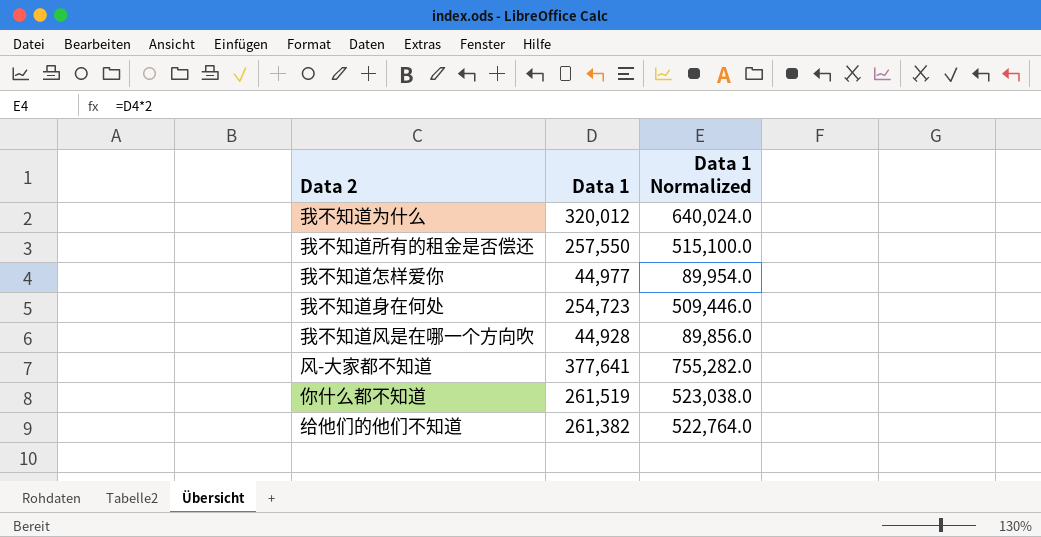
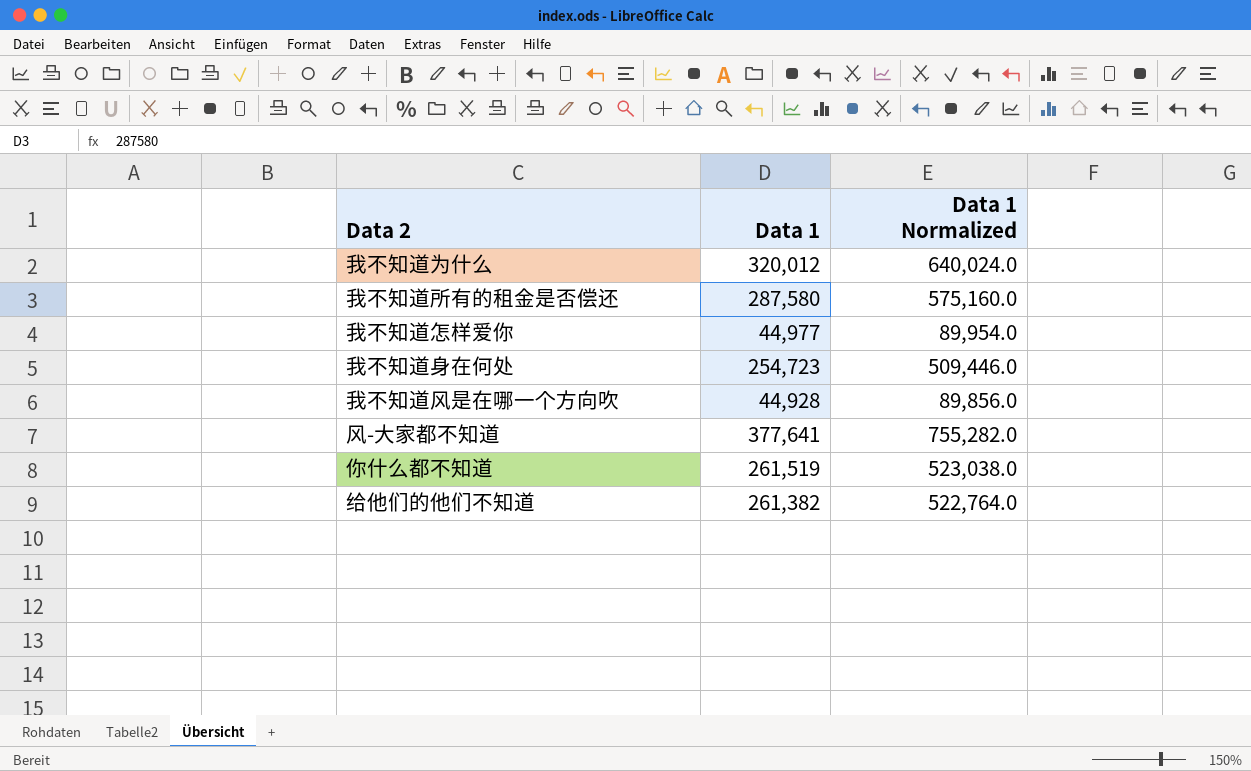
我不知道所有的租金是否偿还 | Data 1: 257,550 -> 287,580
我不知道所有的租金是否偿还 | Data 1 Normalized: 515,100.0 -> 575,160.0

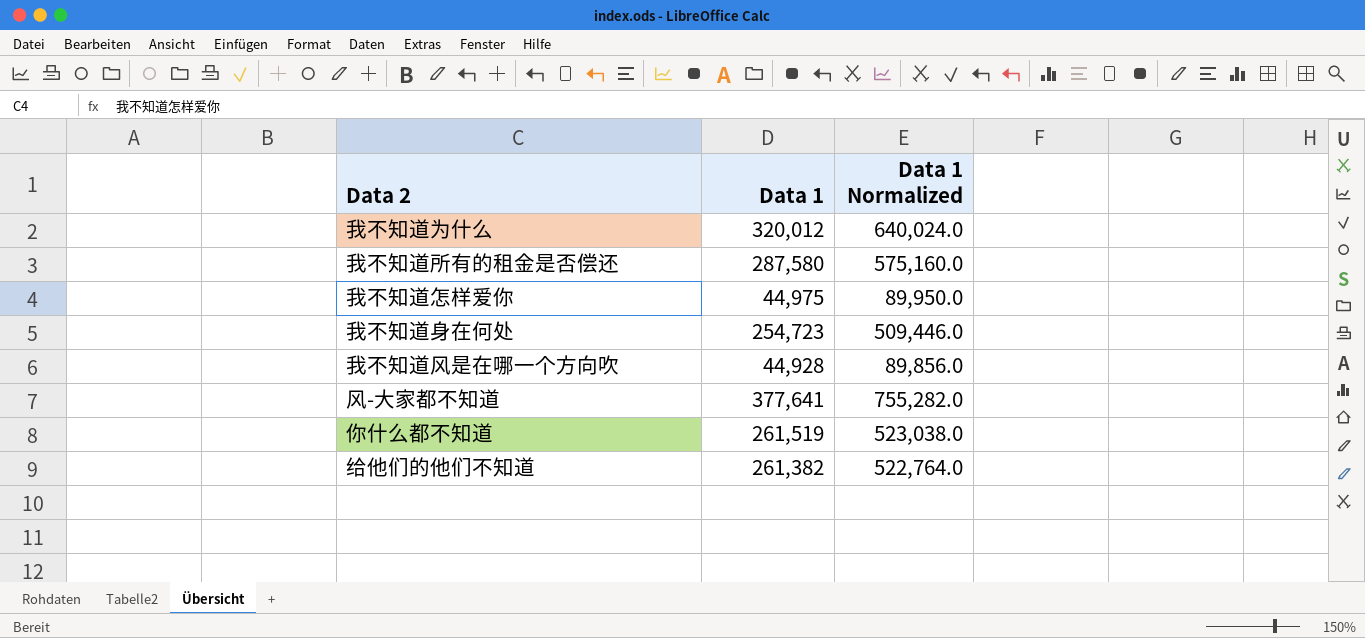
我不知道怎样爱你 | Data 1: 44,977 -> 44,975
我不知道怎样爱你 | Data 1 Normalized: 89,954.0 -> 89,950.0

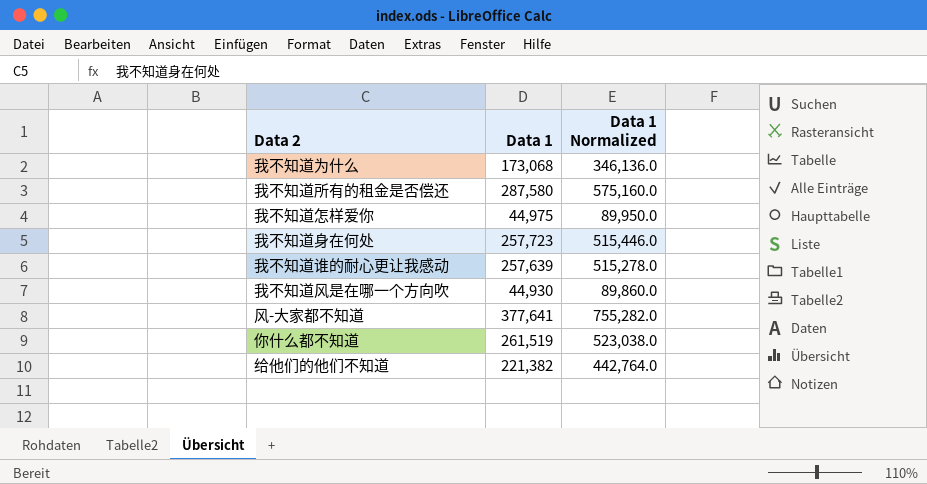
我不知道为什么 | Data 1: 320,012 -> 173,068
我不知道为什么 | Data 1 Normalized: 640,024.0 -> 346,136.0
我不知道身在何处 | Data 1: 254,723 -> 257,723
我不知道身在何处 | Data 1 Normalized: 509,446.0 -> 515,446.0
row 我不知道谁的耐心更让我感动: none -> 257,639 | 515,278.0
我不知道风是在哪一个方向吹 | Data 1: 44,928 -> 44,930
我不知道风是在哪一个方向吹 | Data 1 Normalized: 89,856.0 -> 89,860.0
给他们的他们不知道 | Data 1: 261,382 -> 221,382
给他们的他们不知道 | Data 1 Normalized: 522,764.0 -> 442,764.0

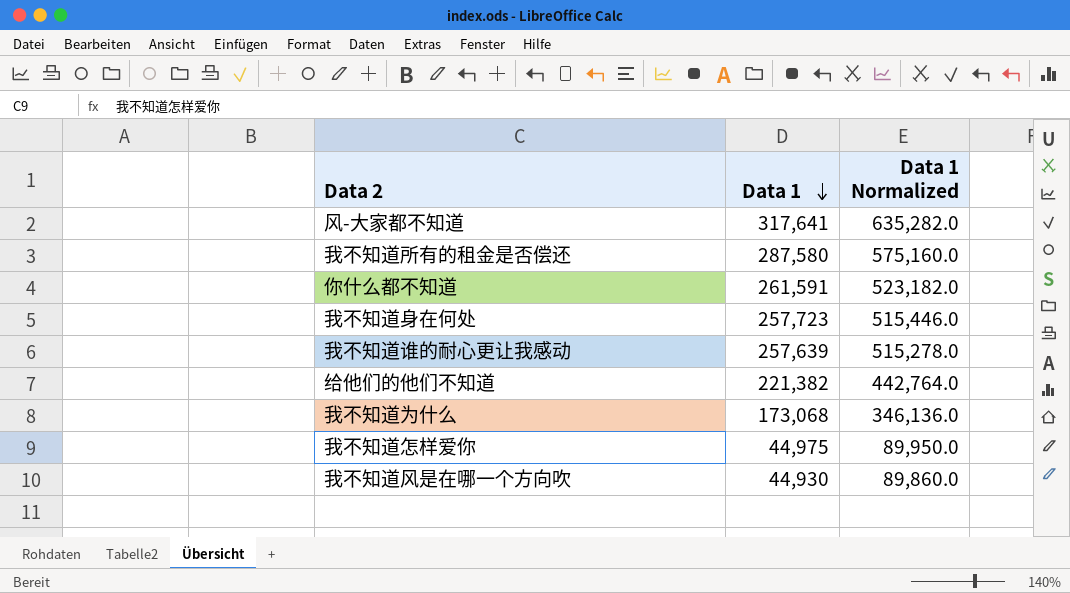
row order: none -> Data 1 descending
风-大家都不知道 | Data 1: 377,641 -> 317,641
风-大家都不知道 | Data 1 Normalized: 755,282.0 -> 635,282.0
你什么都不知道 | Data 1: 261,519 -> 261,591
你什么都不知道 | Data 1 Normalized: 523,038.0 -> 523,182.0

